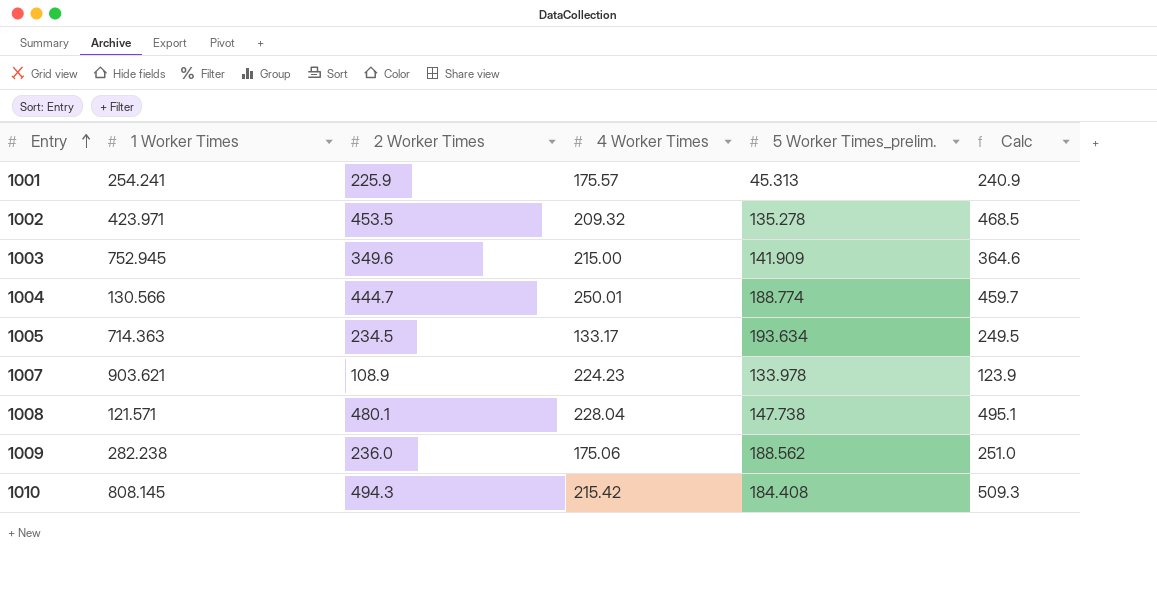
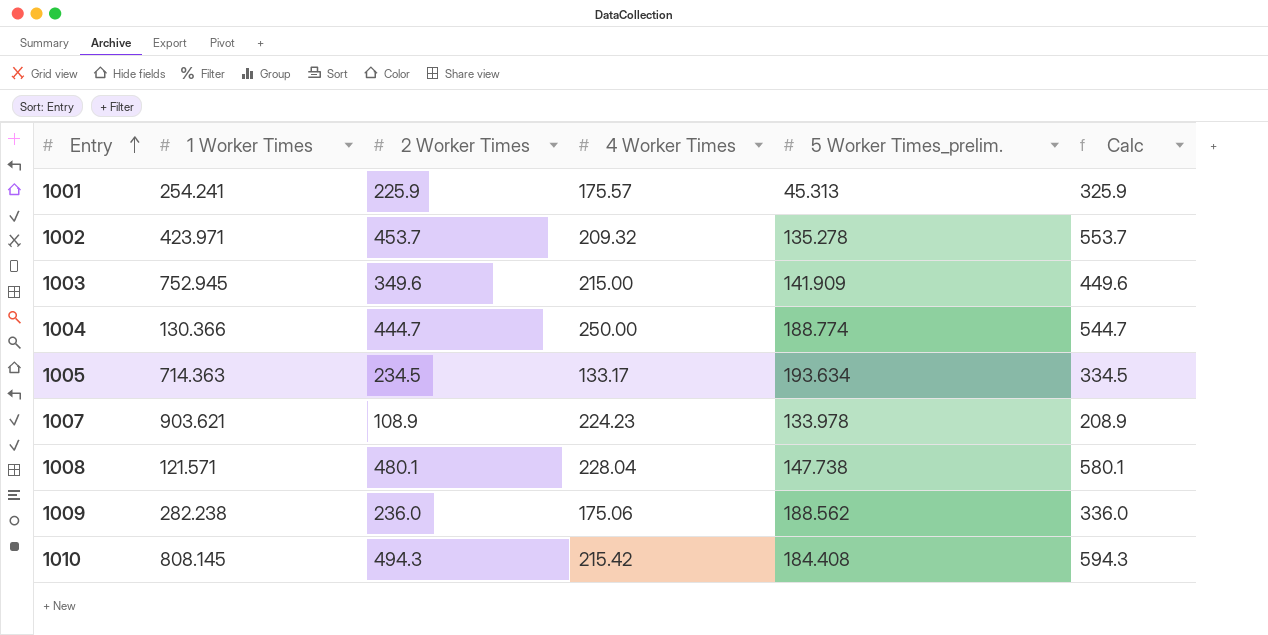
column Calc | formula: [2 Worker Times] + 15 -> [2 Worker Times] + 100
1002 | 2 Worker Times: 453.5 -> 453.7
1004 | 1 Worker Times: 130.566 -> 130.366
1004 | 4 Worker Times: 250.01 -> 250.00

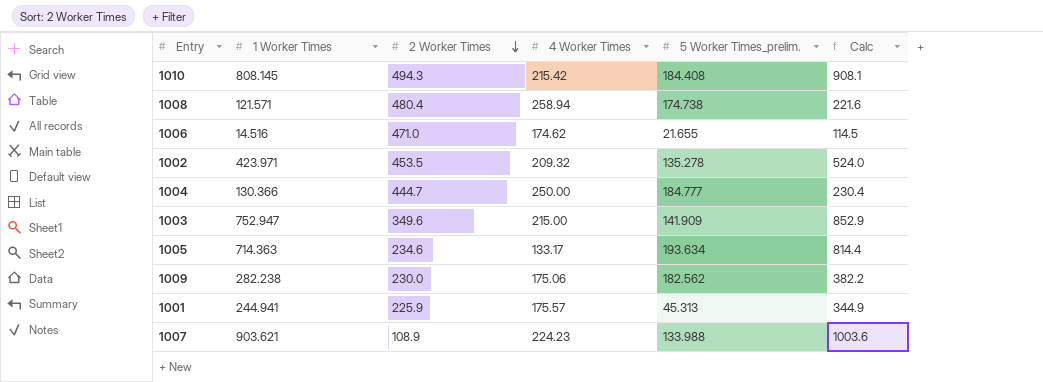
row order: Entry ascending -> 2 Worker Times descending
column Calc | formula: [2 Worker Times] + 100 -> [1 Worker Times] + 100
1008 | 2 Worker Times: 480.1 -> 480.4
1008 | 4 Worker Times: 228.04 -> 258.94
1008 | 5 Worker Times_prelim.: 147.738 -> 174.738
row 1006: none -> 14.516 | 471.0 | 174.62 | 21.655 | 114.5
1002 | 2 Worker Times: 453.7 -> 453.5
1004 | 5 Worker Times_prelim.: 188.774 -> 184.777
1003 | 1 Worker Times: 752.945 -> 752.947
1005 | 2 Worker Times: 234.5 -> 234.6
1009 | 2 Worker Times: 236.0 -> 230.0
1009 | 5 Worker Times_prelim.: 188.562 -> 182.562
1001 | 1 Worker Times: 254.241 -> 244.941
1007 | 5 Worker Times_prelim.: 133.978 -> 133.988

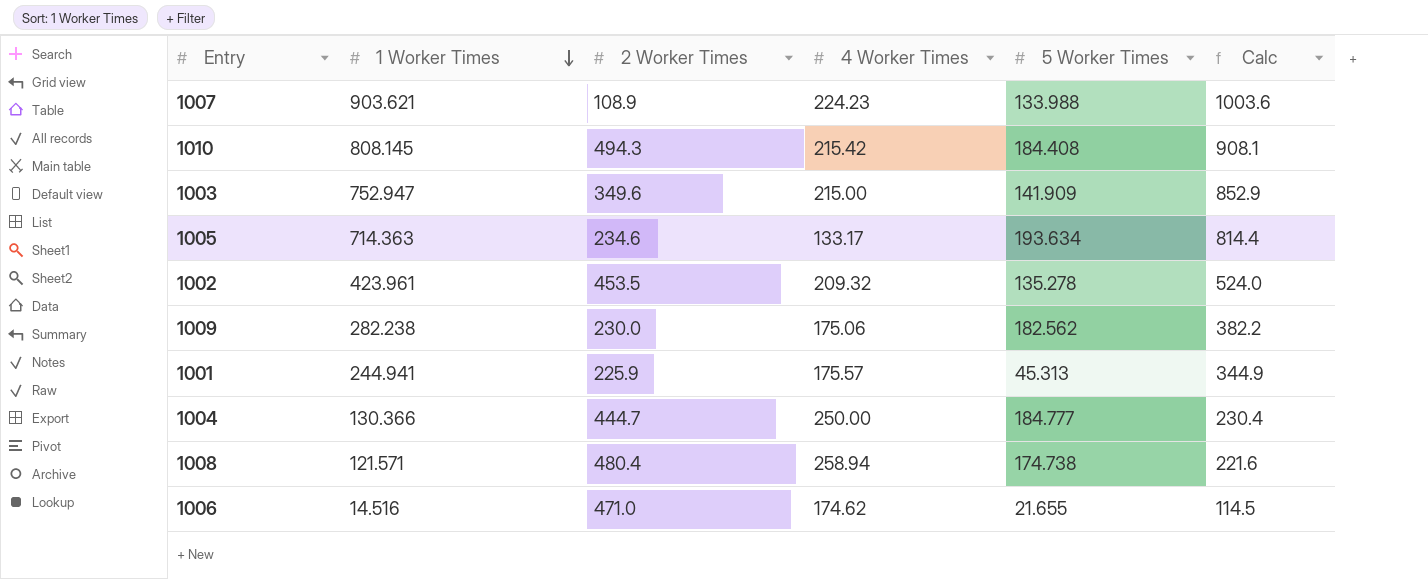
row order: 2 Worker Times descending -> 1 Worker Times descending
column name: 5 Worker Times_prelim. -> 5 Worker Times
1002 | 1 Worker Times: 423.971 -> 423.961

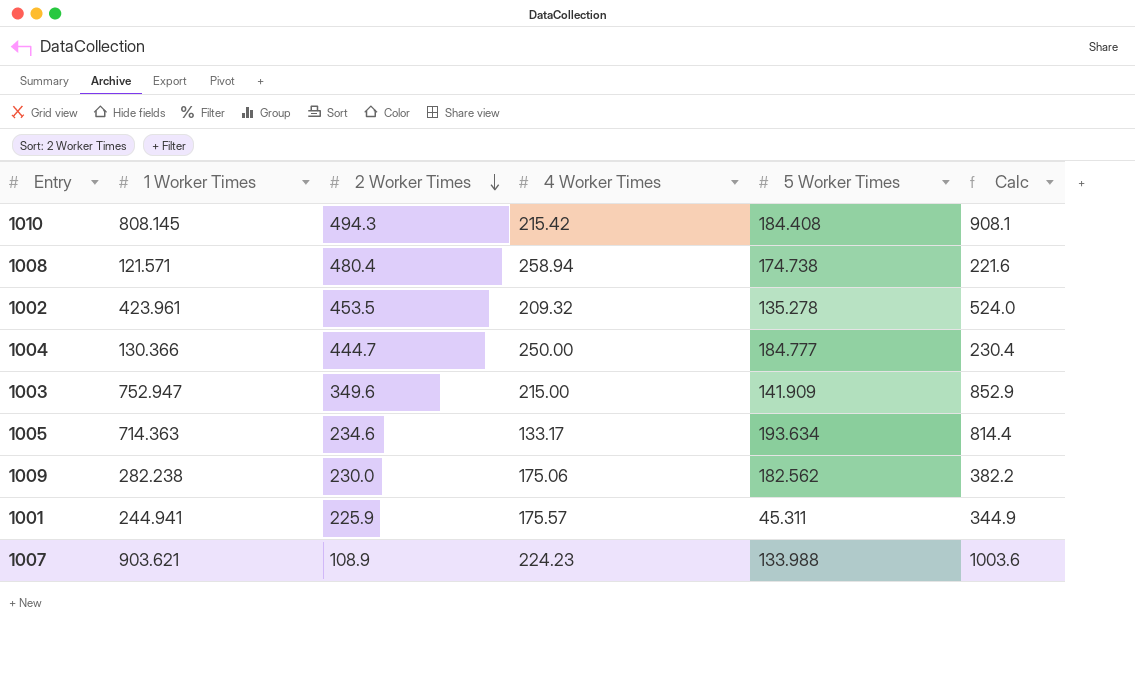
row order: 1 Worker Times descending -> 2 Worker Times descending
row 1006: 14.516 | 471.0 | 174.62 | 21.655 | 114.5 -> none
1001 | 5 Worker Times: 45.313 -> 45.311

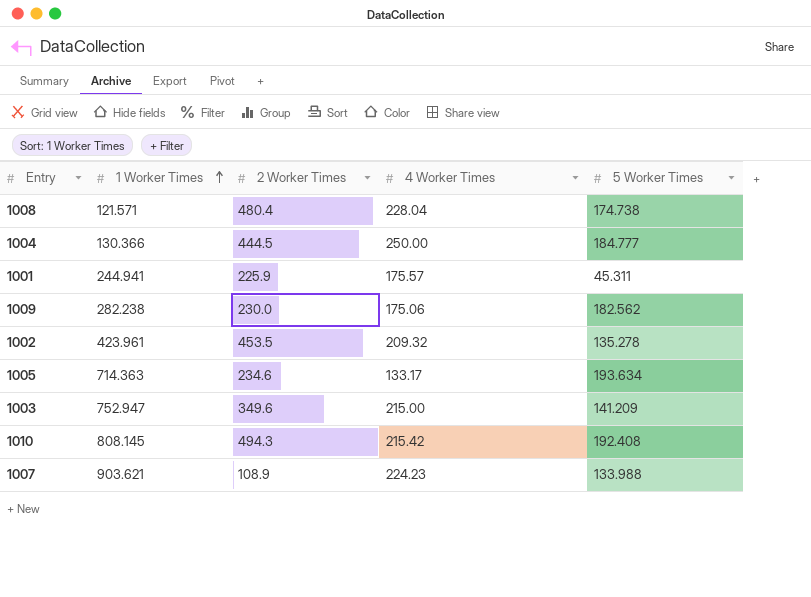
row order: 2 Worker Times descending -> 1 Worker Times ascending
column Calc | formula: [1 Worker Times] + 100 -> none
1008 | 4 Worker Times: 258.94 -> 228.04
1004 | 2 Worker Times: 444.7 -> 444.5
1003 | 5 Worker Times: 141.909 -> 141.209
1010 | 5 Worker Times: 184.408 -> 192.408

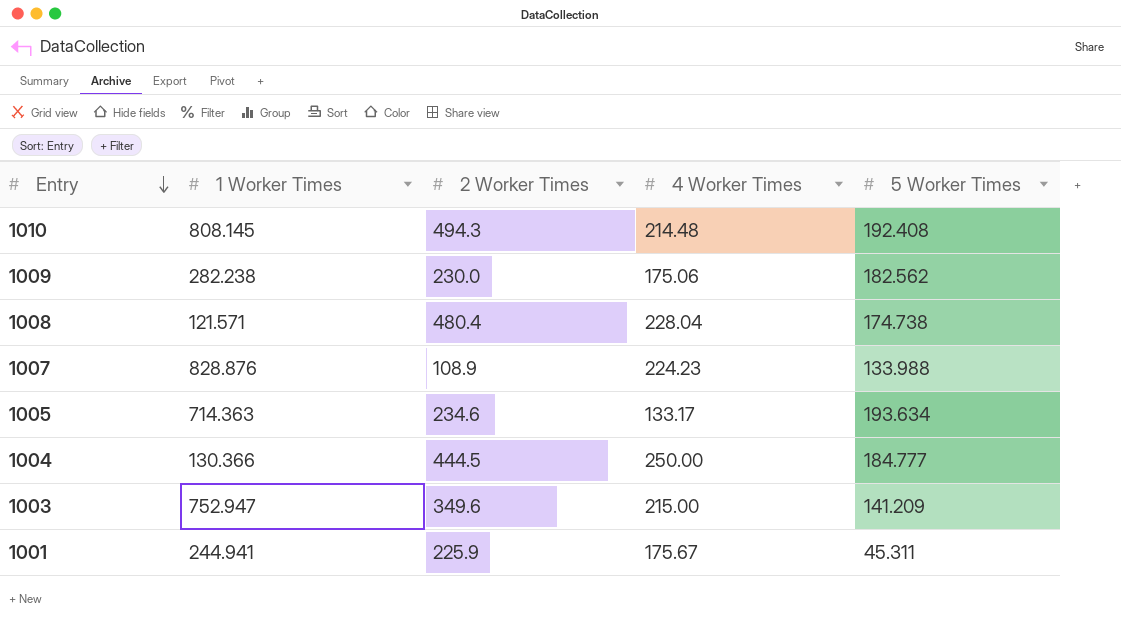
row order: 1 Worker Times ascending -> Entry descending
row 1002: 423.961 | 453.5 | 209.32 | 135.278 -> none
1010 | 4 Worker Times: 215.42 -> 214.48
1007 | 1 Worker Times: 903.621 -> 828.876
1001 | 4 Worker Times: 175.57 -> 175.67

